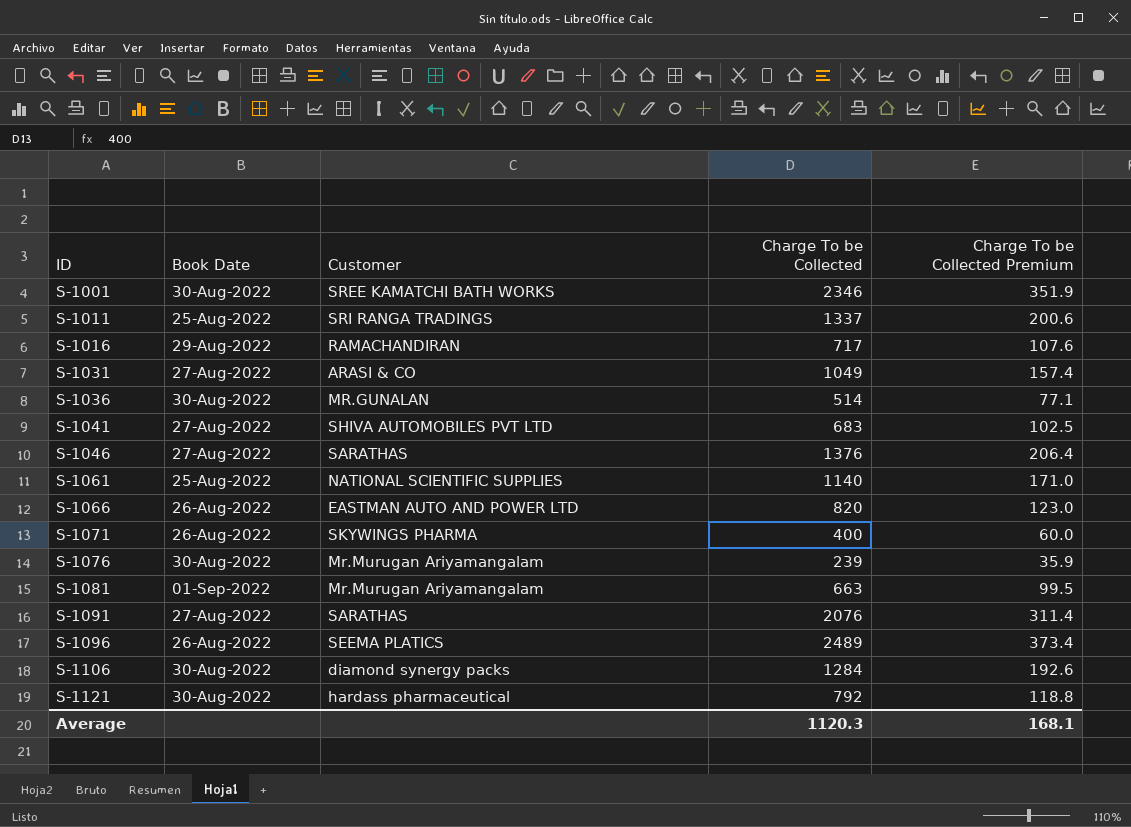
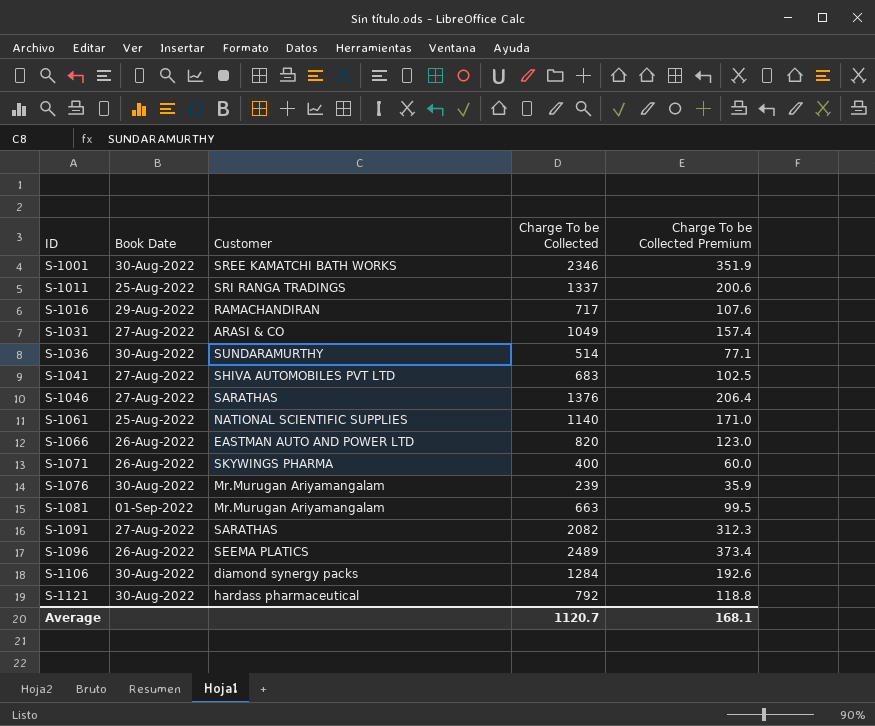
S-1036 | Customer: MR.GUNALAN -> SUNDARAMURTHY
S-1091 | Charge To be Collected: 2076 -> 2082
S-1091 | Charge To be Collected Premium: 311.4 -> 312.3
Average | Charge To be Collected: 1120.3 -> 1120.7

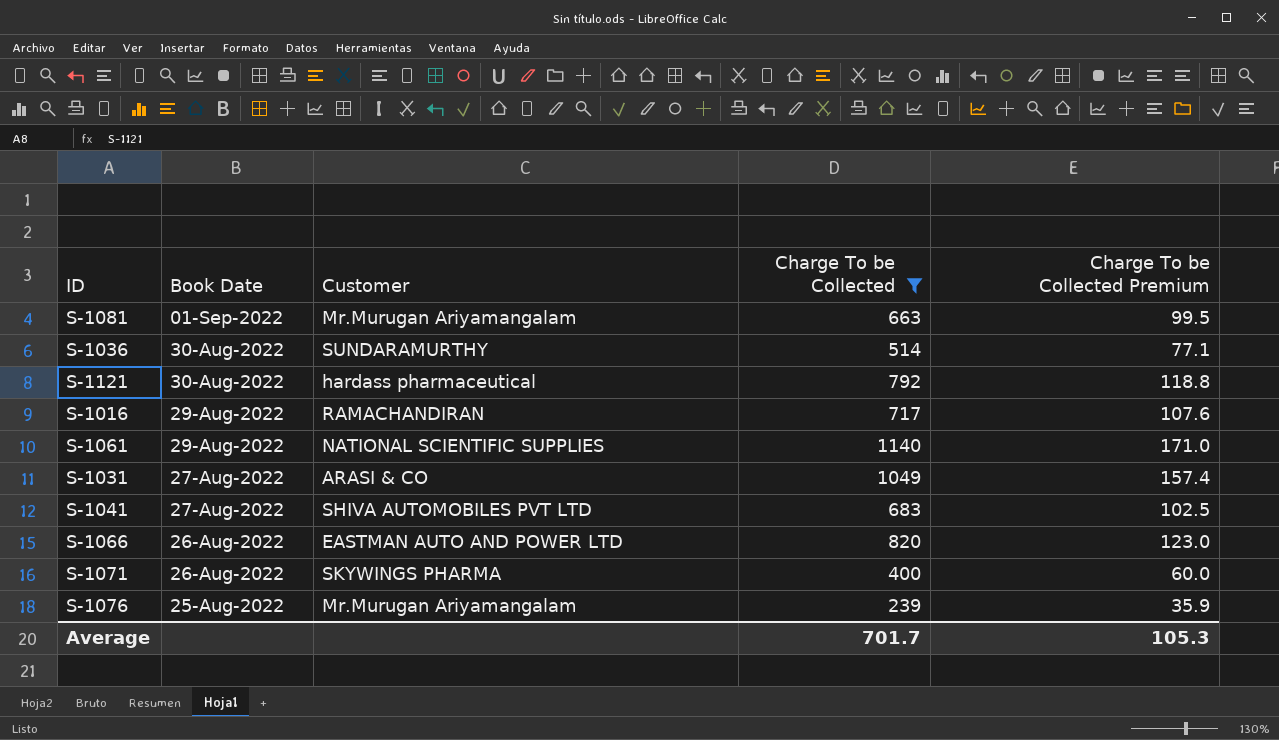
filter: none -> Charge To be Collected <= 1140
row order: ID ascending -> Book Date descending
S-1061 | Book Date: 25-Aug-2022 -> 29-Aug-2022
S-1076 | Book Date: 30-Aug-2022 -> 25-Aug-2022
Average | Charge To be Collected: 1120.7 -> 701.7
Average | Charge To be Collected Premium: 168.1 -> 105.3

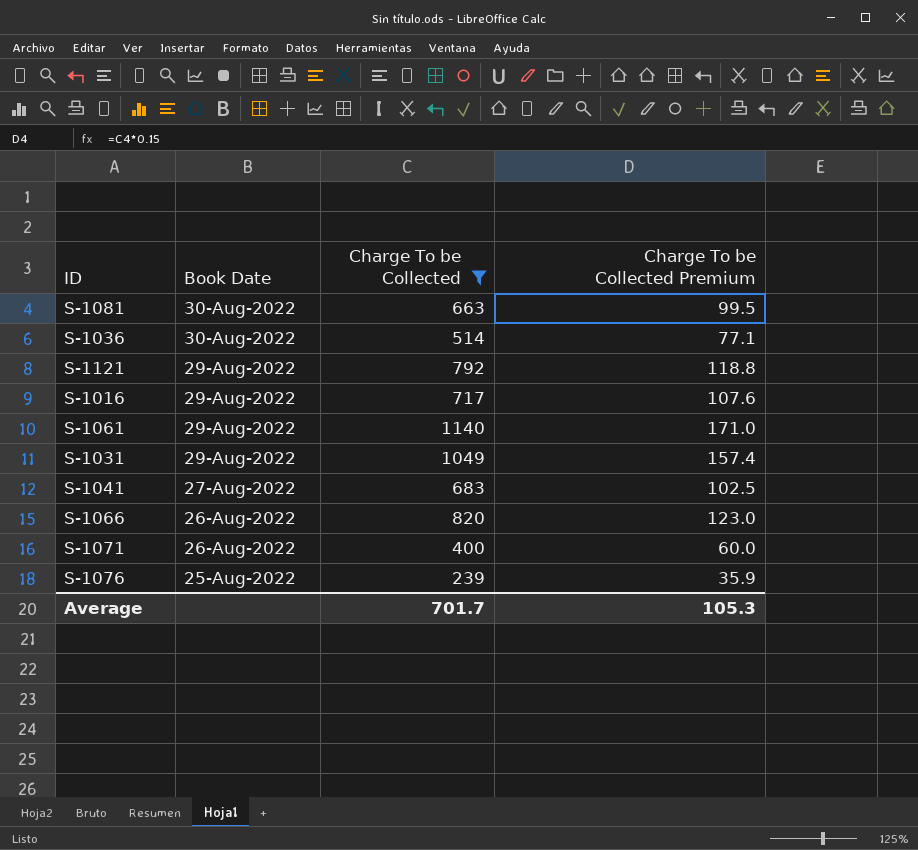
column Customer | position: 3 -> none
S-1081 | Book Date: 01-Sep-2022 -> 30-Aug-2022
S-1121 | Book Date: 30-Aug-2022 -> 29-Aug-2022
S-1031 | Book Date: 27-Aug-2022 -> 29-Aug-2022

